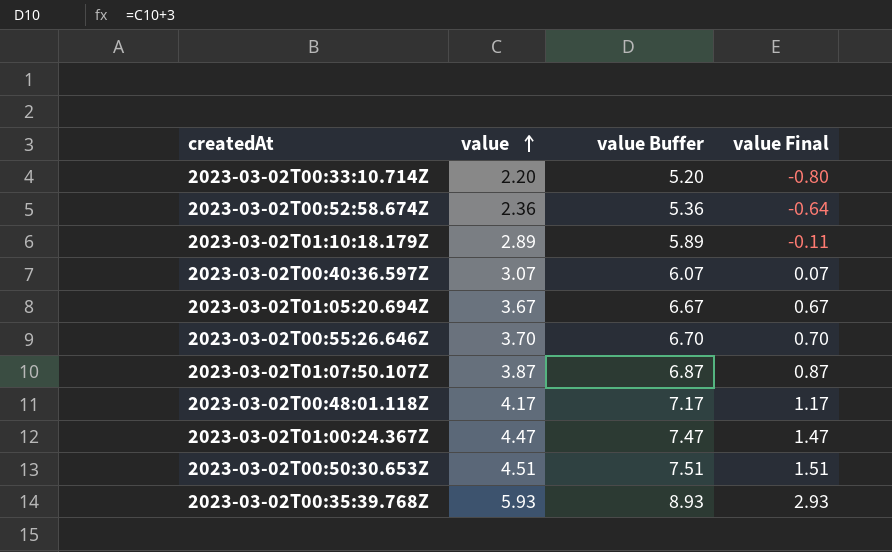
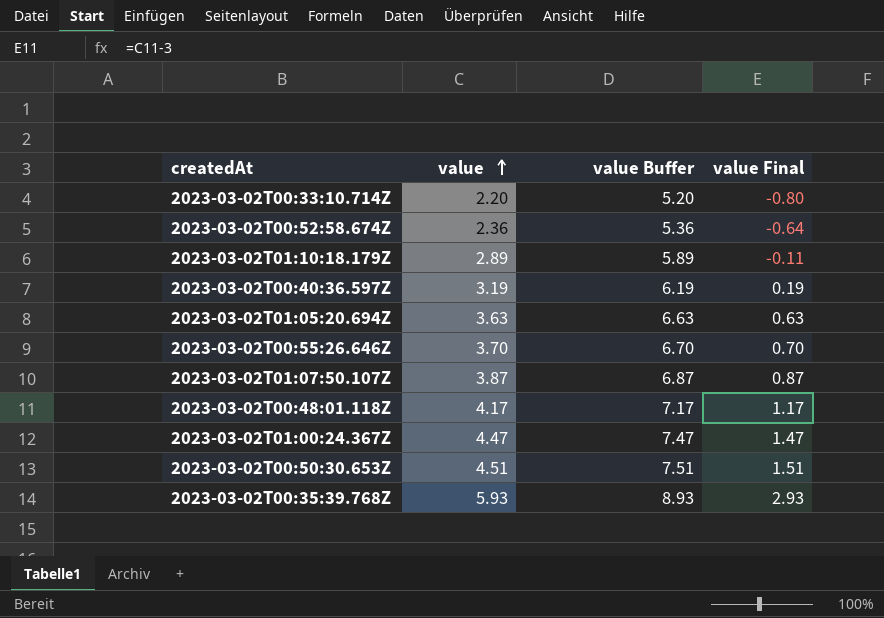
2023-03-02T00:40:36.597Z | value: 3.07 -> 3.19
2023-03-02T00:40:36.597Z | value Buffer: 6.07 -> 6.19
2023-03-02T00:40:36.597Z | value Final: 0.07 -> 0.19
2023-03-02T01:05:20.694Z | value: 3.67 -> 3.63
2023-03-02T01:05:20.694Z | value Buffer: 6.67 -> 6.63
2023-03-02T01:05:20.694Z | value Final: 0.67 -> 0.63

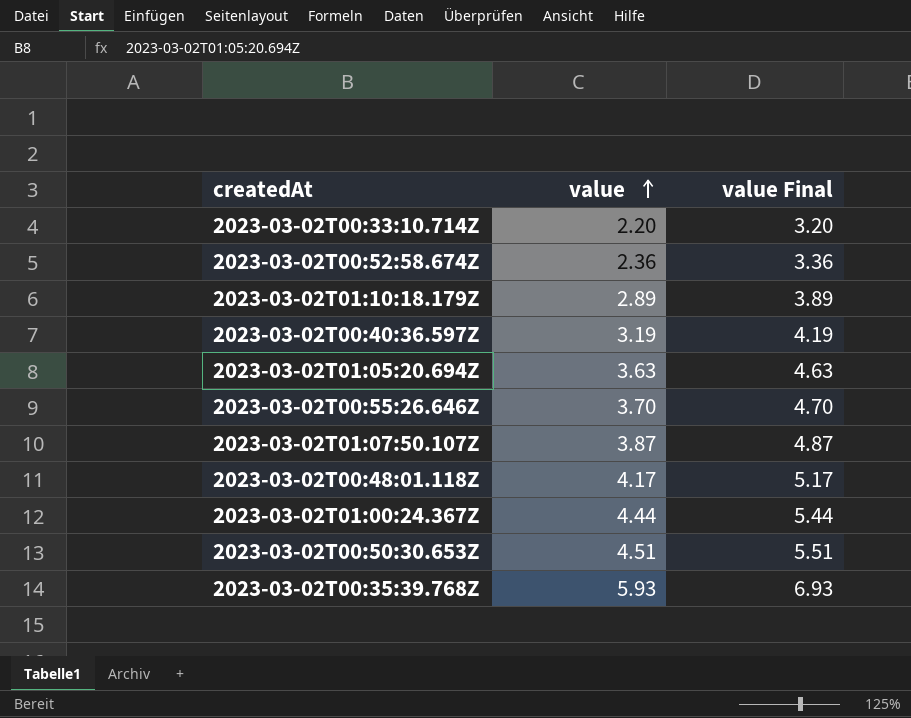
column value Buffer | formula: [value] + 3 -> none
column value Final | formula: [value] - 3 -> [value] + 1
2023-03-02T01:00:24.367Z | value: 4.47 -> 4.44

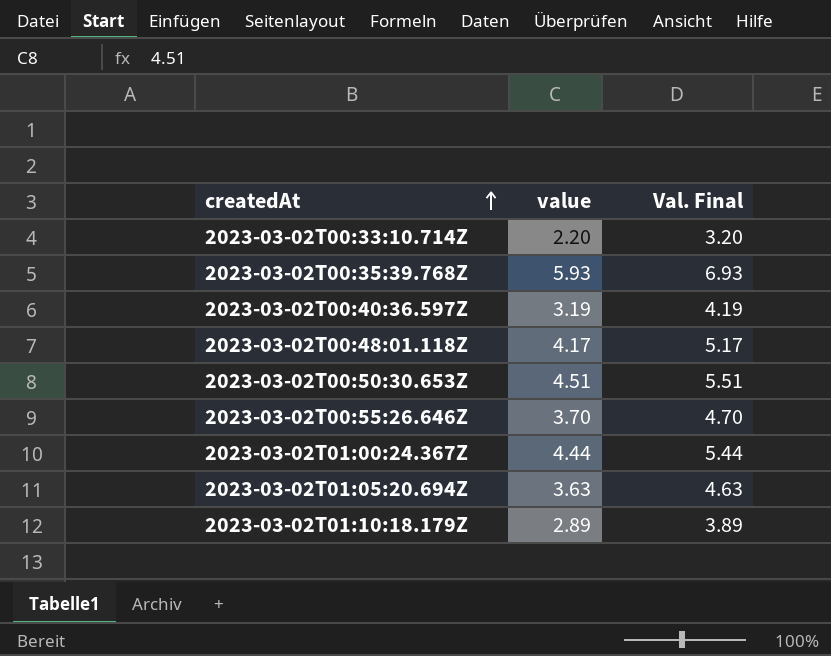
row order: value ascending -> createdAt ascending
column name: value Final -> Val. Final
row 2023-03-02T00:52:58.674Z: 2.36 | 3.36 -> none
row 2023-03-02T01:07:50.107Z: 3.87 | 4.87 -> none

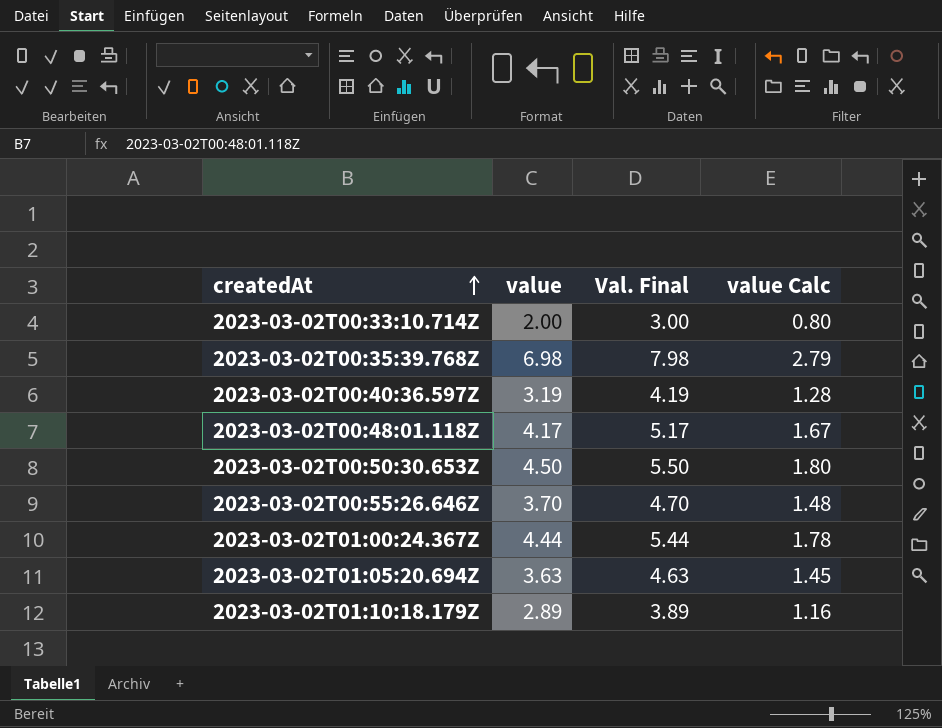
column value Calc | formula: none -> [value] * 0.4
2023-03-02T00:33:10.714Z | value: 2.20 -> 2.00
2023-03-02T00:33:10.714Z | Val. Final: 3.20 -> 3.00
2023-03-02T00:35:39.768Z | value: 5.93 -> 6.98
2023-03-02T00:35:39.768Z | Val. Final: 6.93 -> 7.98
2023-03-02T00:50:30.653Z | value: 4.51 -> 4.50
2023-03-02T00:50:30.653Z | Val. Final: 5.51 -> 5.50

